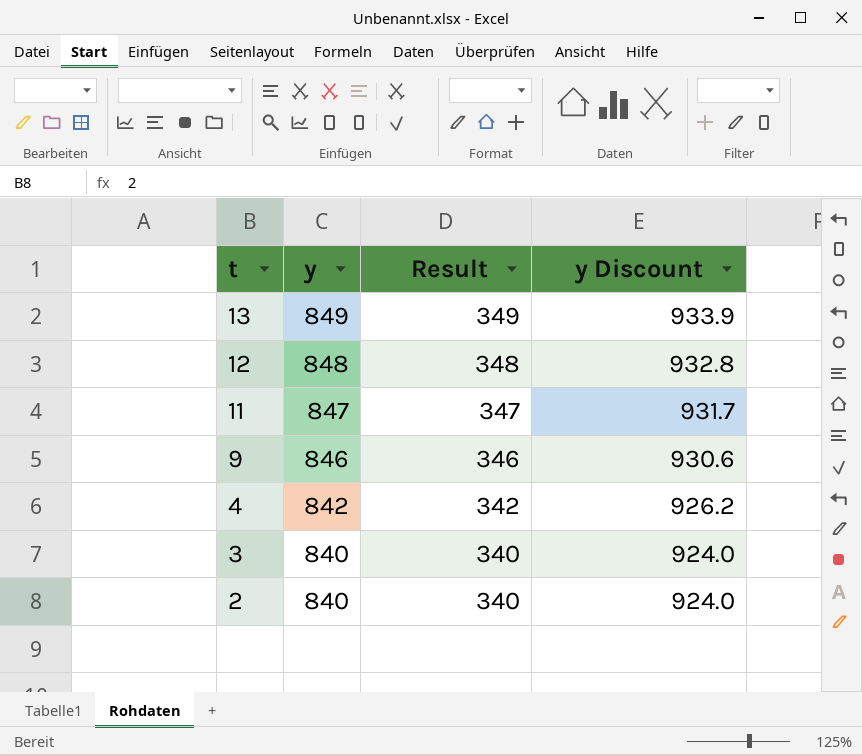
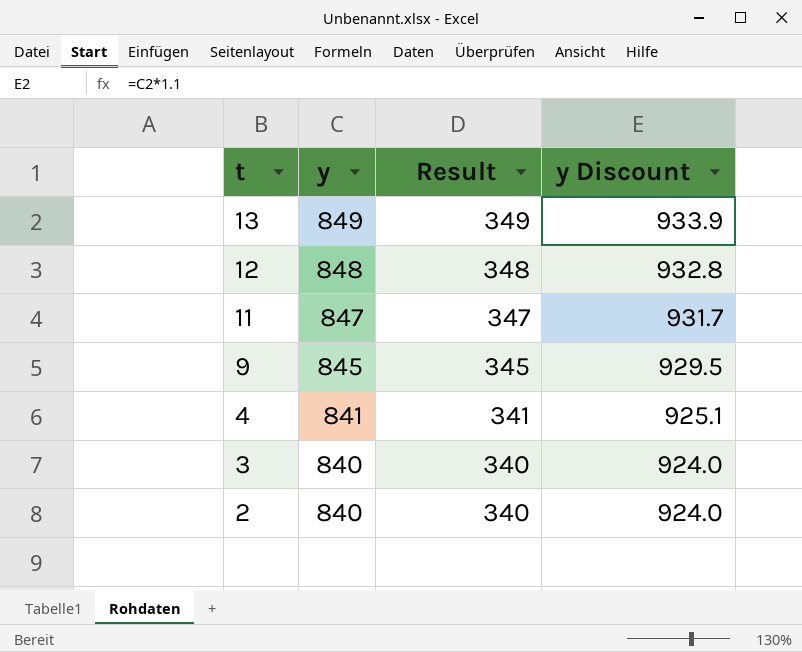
9 | y: 846 -> 845
9 | Result: 346 -> 345
9 | y Discount: 930.6 -> 929.5
4 | y: 842 -> 841
4 | Result: 342 -> 341
4 | y Discount: 926.2 -> 925.1

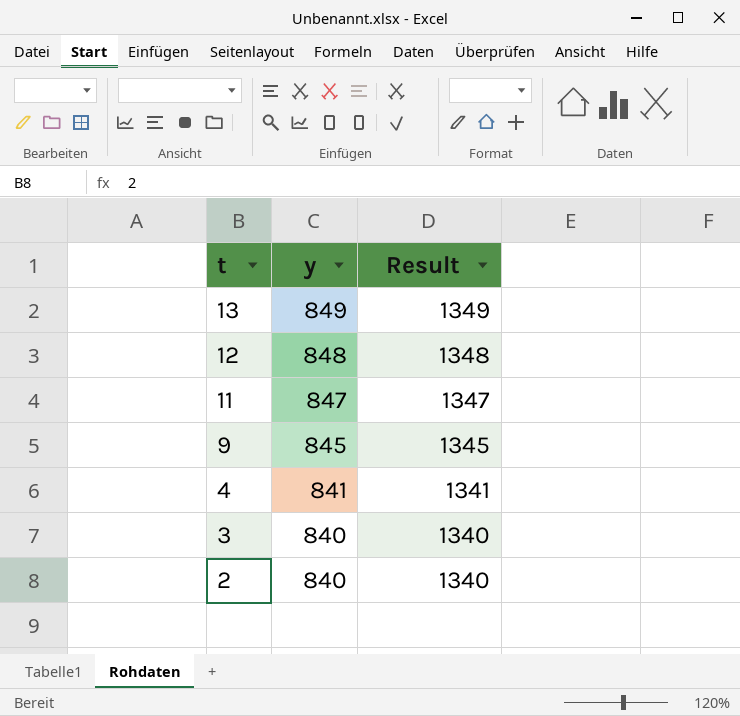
column y Discount | formula: [y] * 1.1 -> none
column Result | formula: [y] - 500 -> [y] + 500

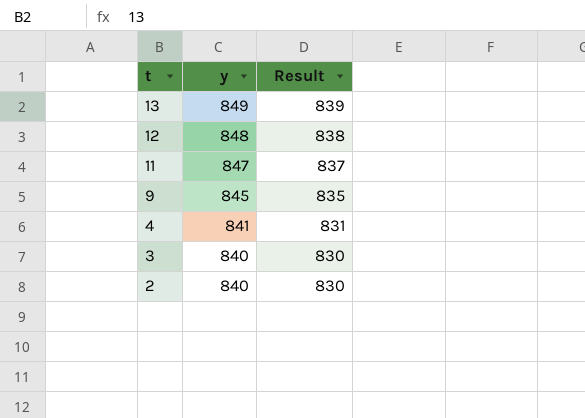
column Result | formula: [y] + 500 -> [y] - 10

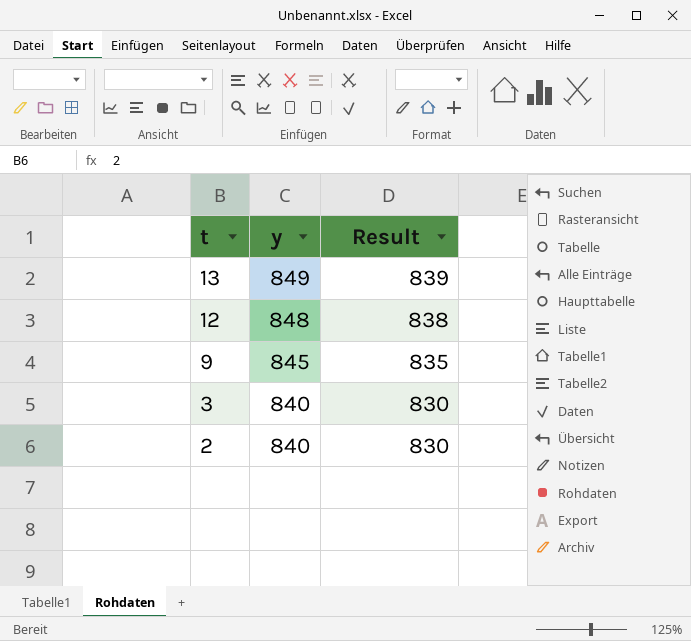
row 11: 847 | 837 -> none
row 4: 841 | 831 -> none

